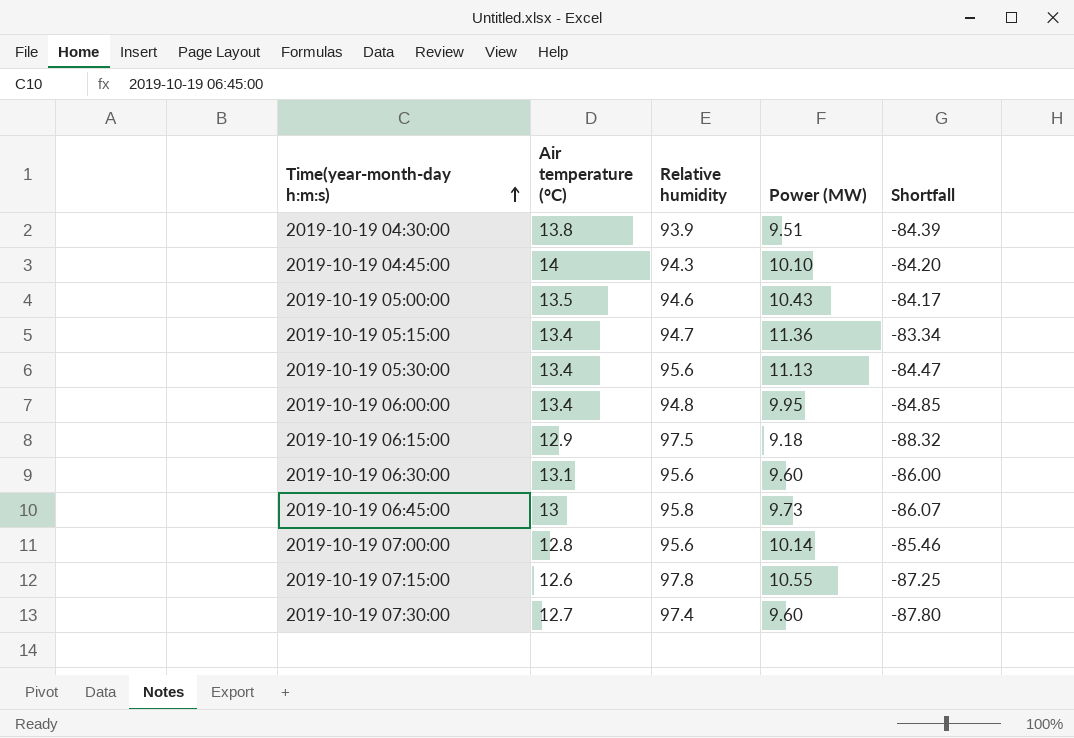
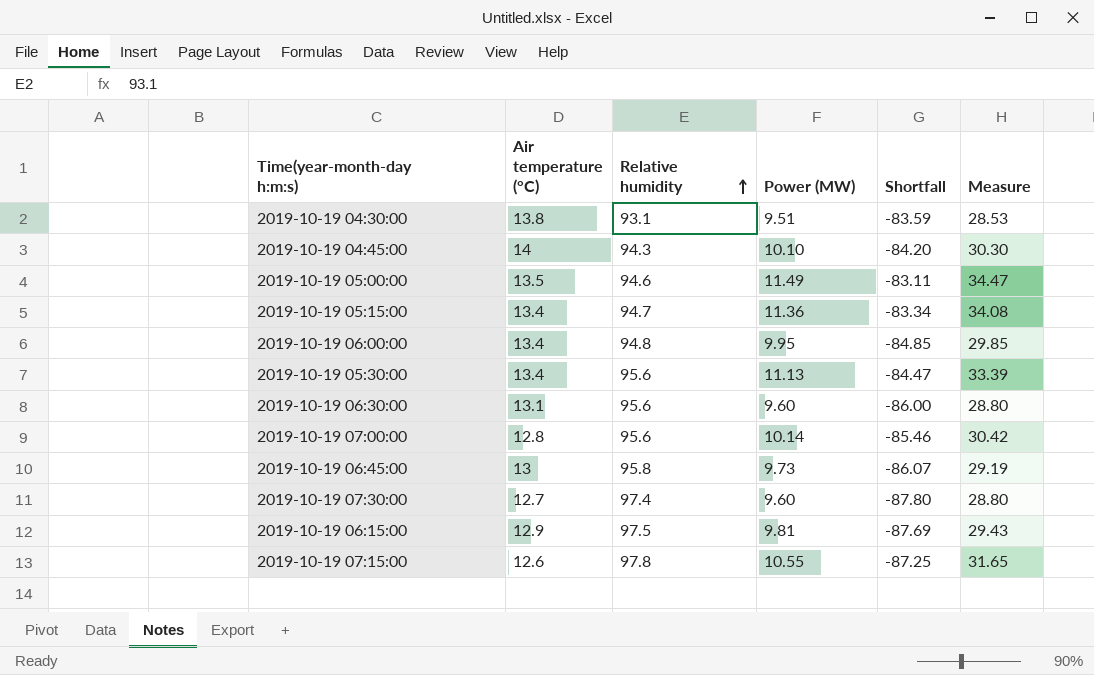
row order: Time(year-month-day h:m:s) ascending -> Relative humidity ascending
column Measure | formula: none -> [Power (MW)] * 3
2019-10-19 04:30:00 | Relative humidity: 93.9 -> 93.1
2019-10-19 04:30:00 | Shortfall: -84.39 -> -83.59
2019-10-19 05:00:00 | Power (MW): 10.43 -> 11.49
2019-10-19 05:00:00 | Shortfall: -84.17 -> -83.11
2019-10-19 06:15:00 | Power (MW): 9.18 -> 9.81
2019-10-19 06:15:00 | Shortfall: -88.32 -> -87.69

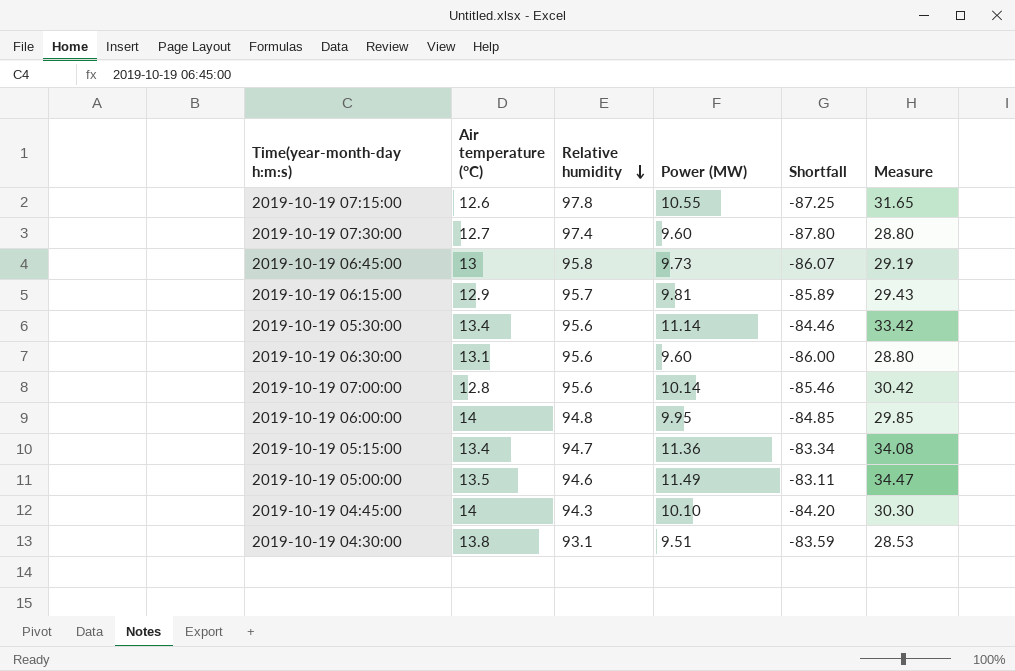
row order: Relative humidity ascending -> Relative humidity descending
2019-10-19 06:15:00 | Relative humidity: 97.5 -> 95.7
2019-10-19 06:15:00 | Shortfall: -87.69 -> -85.89
2019-10-19 05:30:00 | Power (MW): 11.13 -> 11.14
2019-10-19 05:30:00 | Shortfall: -84.47 -> -84.46
2019-10-19 05:30:00 | Measure: 33.39 -> 33.42
2019-10-19 06:00:00 | Air temperature (°C): 13.4 -> 14

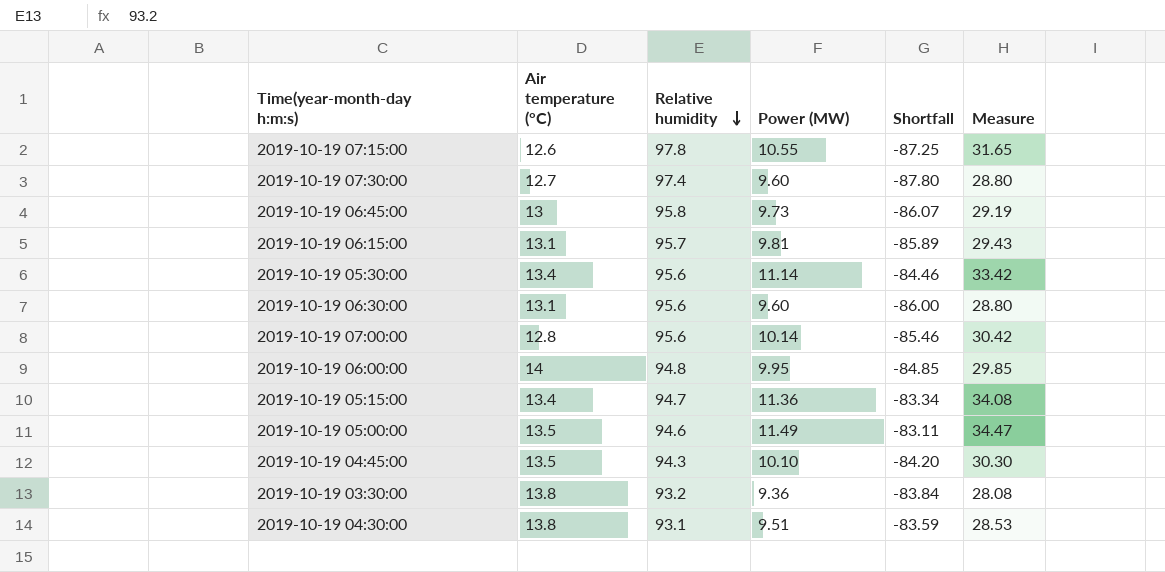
2019-10-19 06:15:00 | Air temperature (°C): 12.9 -> 13.1
2019-10-19 04:45:00 | Air temperature (°C): 14 -> 13.5
row 2019-10-19 03:30:00: none -> 13.8 | 93.2 | 9.36 | -83.84 | 28.08

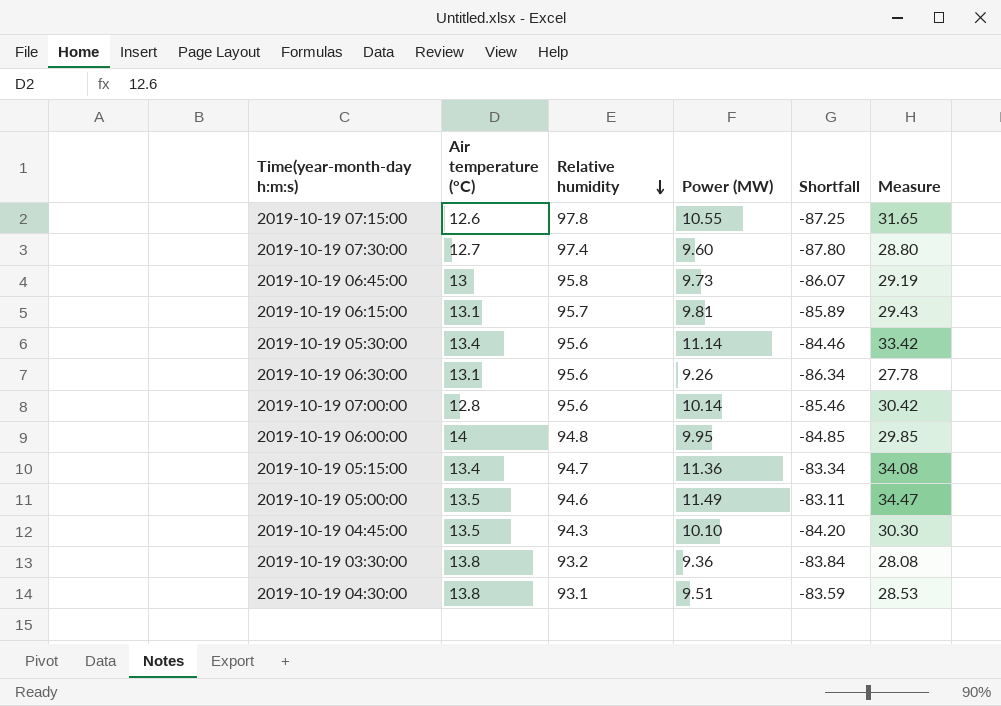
2019-10-19 06:30:00 | Power (MW): 9.60 -> 9.26
2019-10-19 06:30:00 | Shortfall: -86.00 -> -86.34
2019-10-19 06:30:00 | Measure: 28.80 -> 27.78

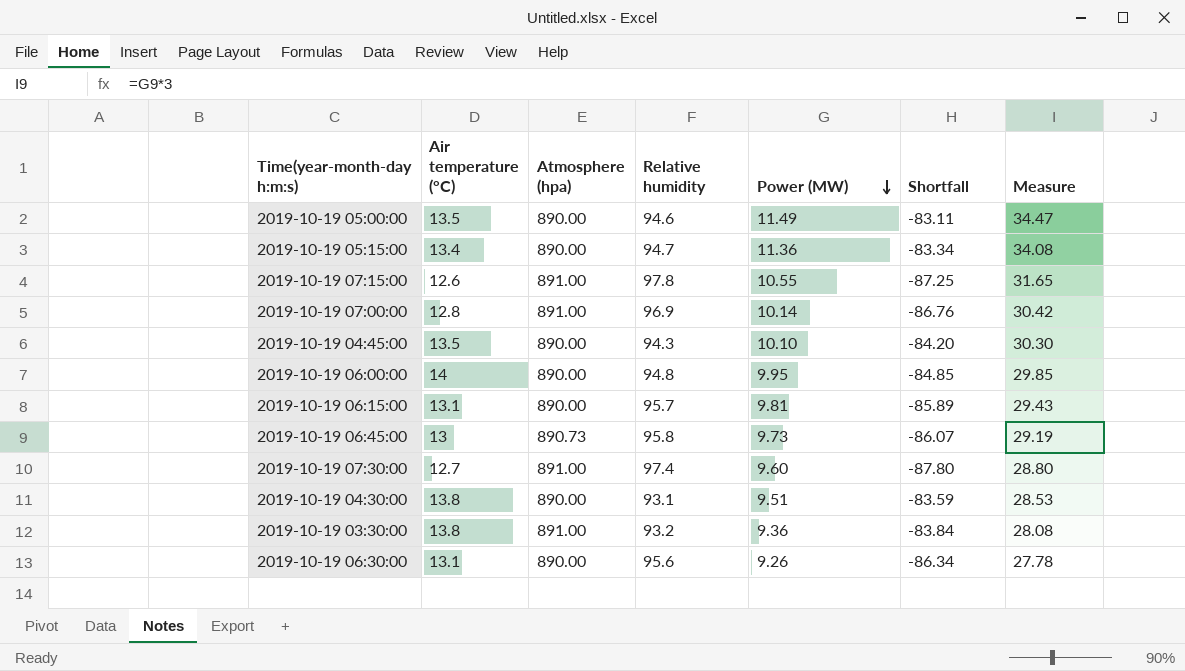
row order: Relative humidity descending -> Power (MW) descending
column Atmosphere (hpa) | position: none -> 3
row 2019-10-19 05:30:00: 13.4 | 95.6 | 11.14 | -84.46 | 33.42 -> none
2019-10-19 07:00:00 | Relative humidity: 95.6 -> 96.9
2019-10-19 07:00:00 | Shortfall: -85.46 -> -86.76

